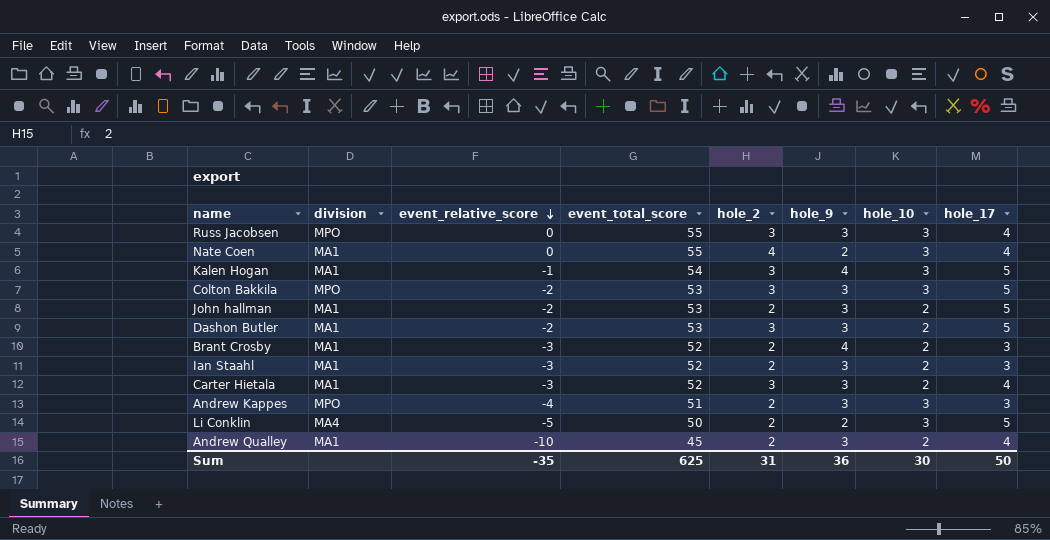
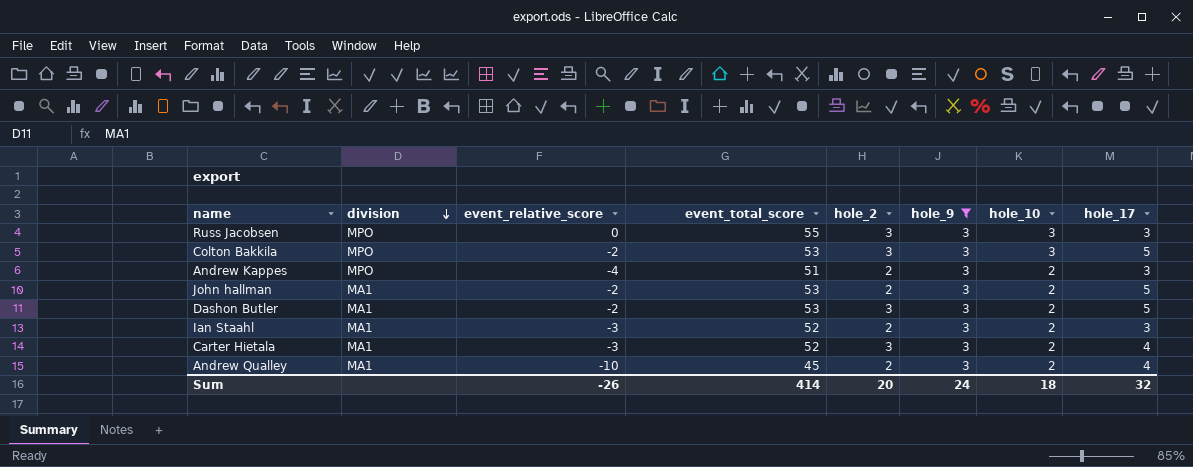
filter: none -> hole_9 = 3
row order: event_relative_score descending -> division descending
Russ Jacobsen | hole_17: 4 -> 3
Andrew Kappes | hole_10: 3 -> 2
Sum | event_relative_score: -35 -> -26
Sum | event_total_score: 625 -> 414
Sum | hole_2: 31 -> 20
Sum | hole_9: 36 -> 24
Sum | hole_10: 30 -> 18
Sum | hole_17: 50 -> 32

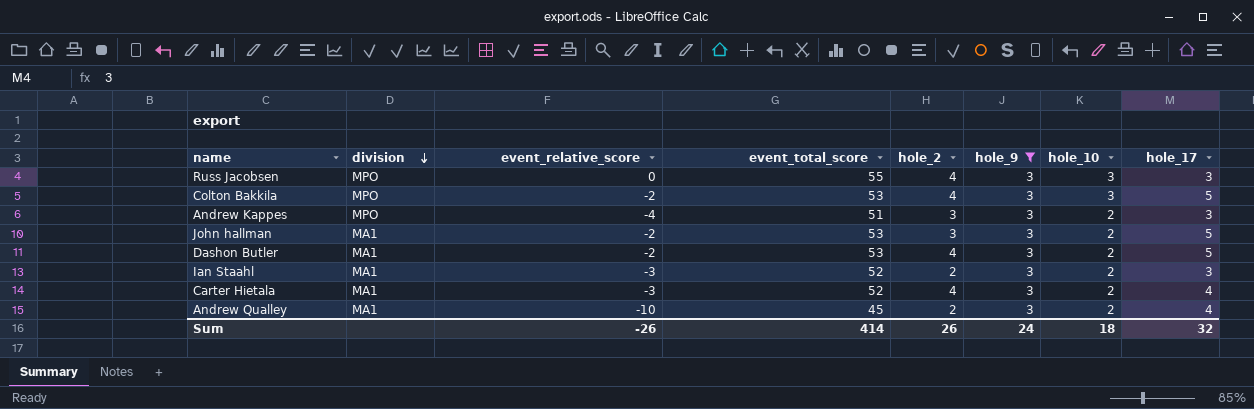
Russ Jacobsen | hole_2: 3 -> 4
Colton Bakkila | hole_2: 3 -> 4
Andrew Kappes | hole_2: 2 -> 3
John hallman | hole_2: 2 -> 3
Dashon Butler | hole_2: 3 -> 4
Carter Hietala | hole_2: 3 -> 4
Sum | hole_2: 20 -> 26

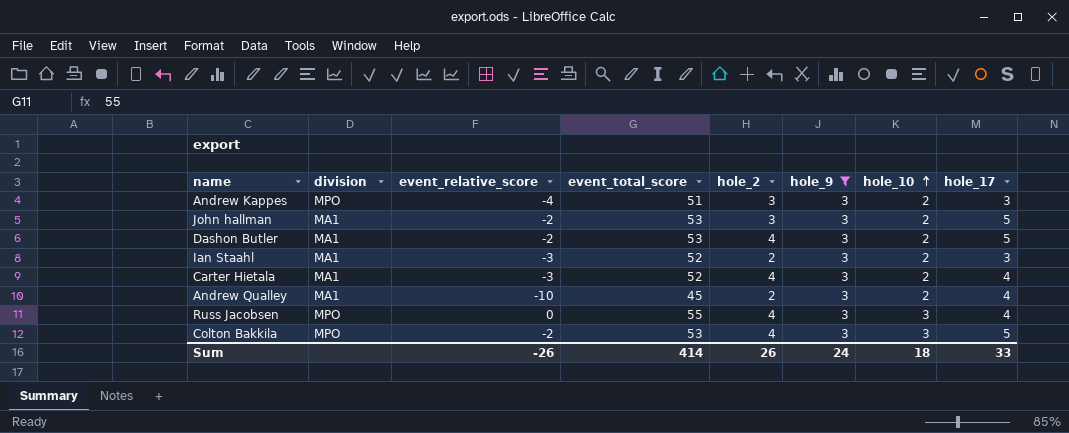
row order: division descending -> hole_10 ascending
Russ Jacobsen | hole_17: 3 -> 4
Sum | hole_17: 32 -> 33

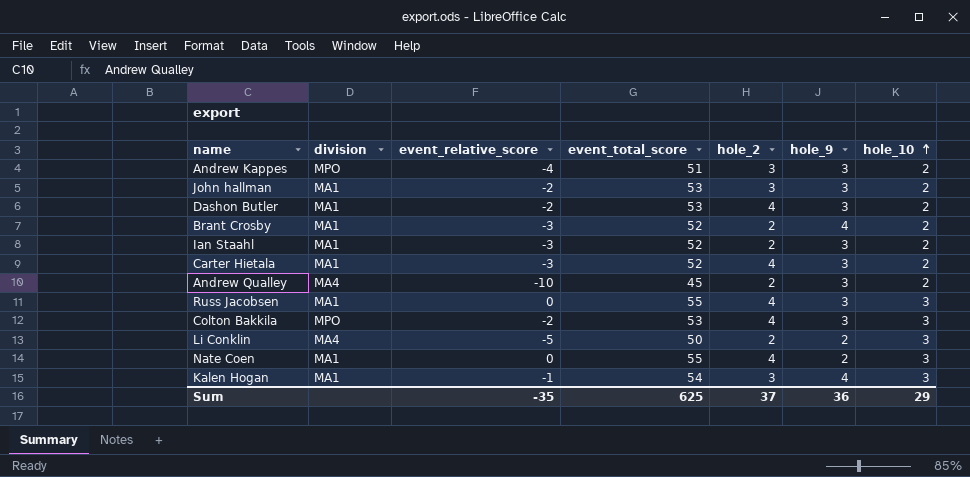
filter: hole_9 = 3 -> none
column hole_17 | position: 8 -> none
Andrew Qualley | division: MA1 -> MA4
Russ Jacobsen | division: MPO -> MA1
Sum | event_relative_score: -26 -> -35
Sum | event_total_score: 414 -> 625
Sum | hole_2: 26 -> 37
Sum | hole_9: 24 -> 36
Sum | hole_10: 18 -> 29

